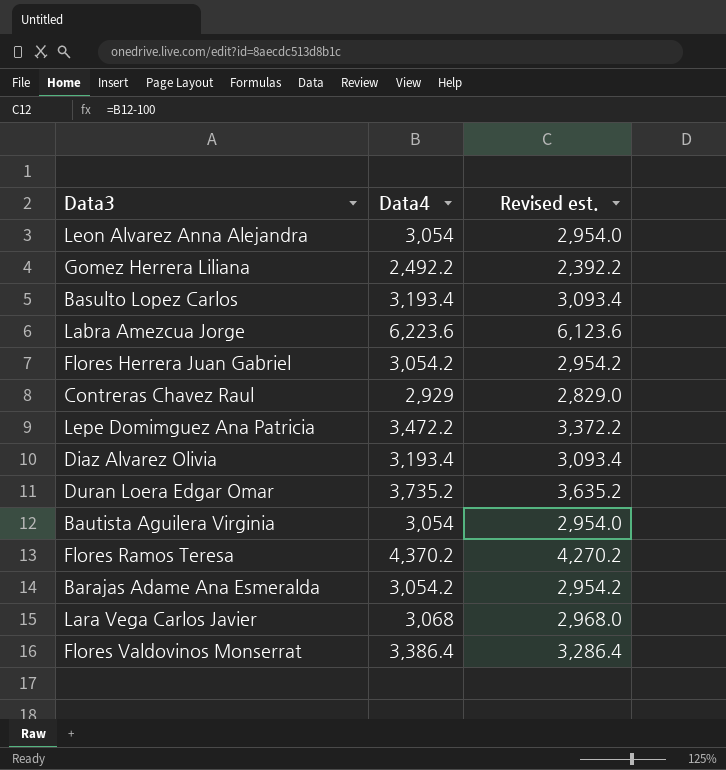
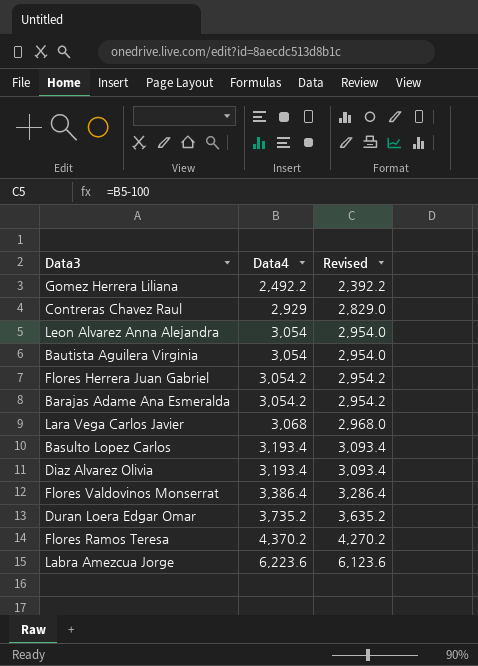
row order: none -> Data4 ascending
column name: Revised est. -> Revised
row Lepe Domimguez Ana Patricia: 3,472.2 | 3,372.2 -> none

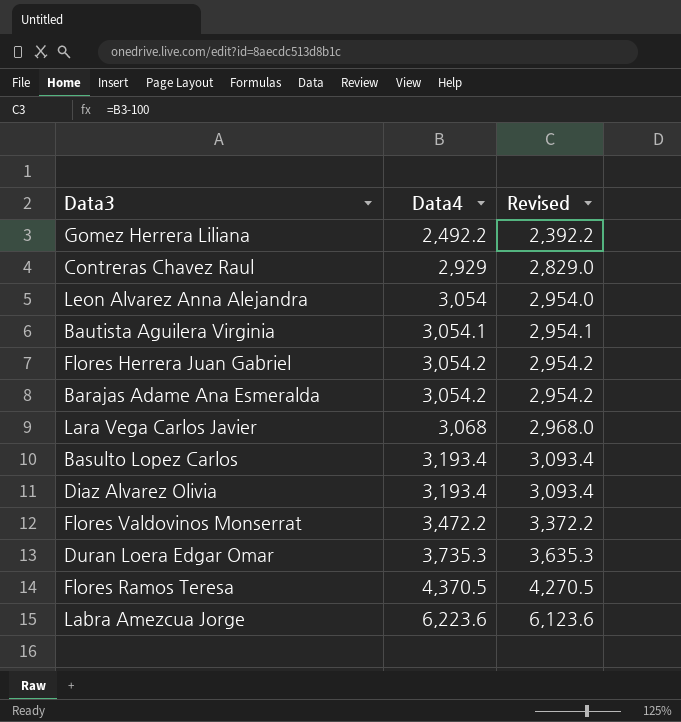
Bautista Aguilera Virginia | Data4: 3,054 -> 3,054.1
Bautista Aguilera Virginia | Revised: 2,954.0 -> 2,954.1
Flores Valdovinos Monserrat | Data4: 3,386.4 -> 3,472.2
Flores Valdovinos Monserrat | Revised: 3,286.4 -> 3,372.2
Duran Loera Edgar Omar | Data4: 3,735.2 -> 3,735.3
Duran Loera Edgar Omar | Revised: 3,635.2 -> 3,635.3
Flores Ramos Teresa | Data4: 4,370.2 -> 4,370.5
Flores Ramos Teresa | Revised: 4,270.2 -> 4,270.5

